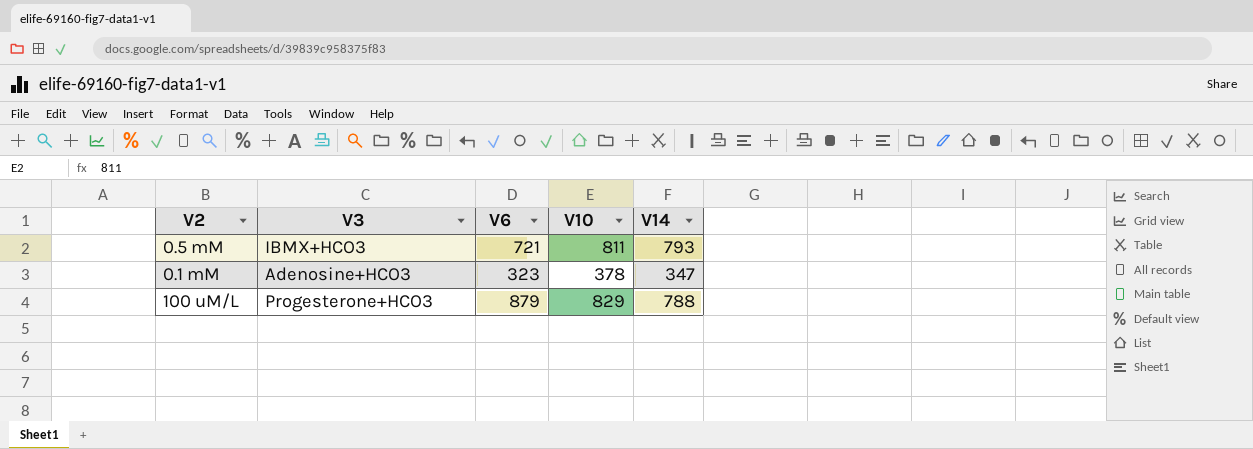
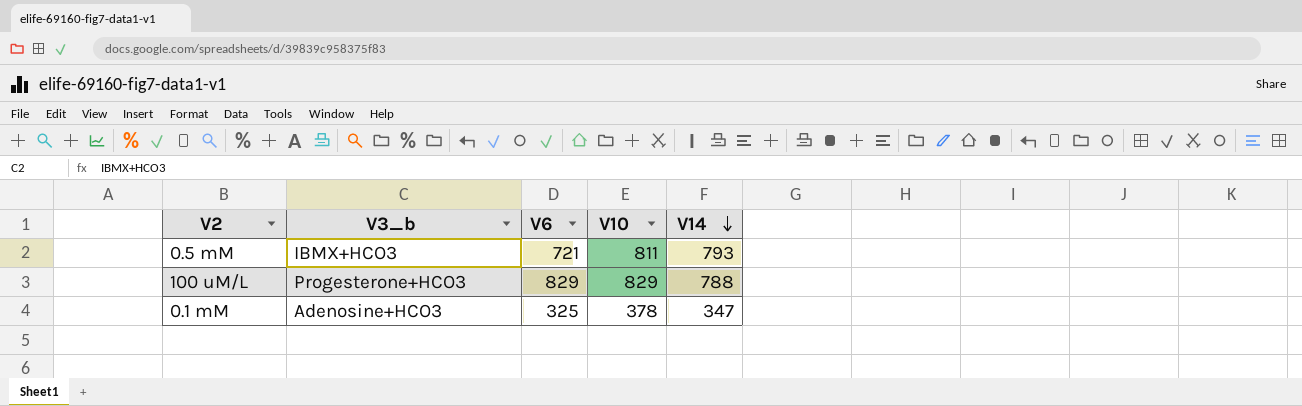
row order: none -> V14 descending
column name: V3 -> V3_b
100 uM/L | V6: 879 -> 829
0.1 mM | V6: 323 -> 325

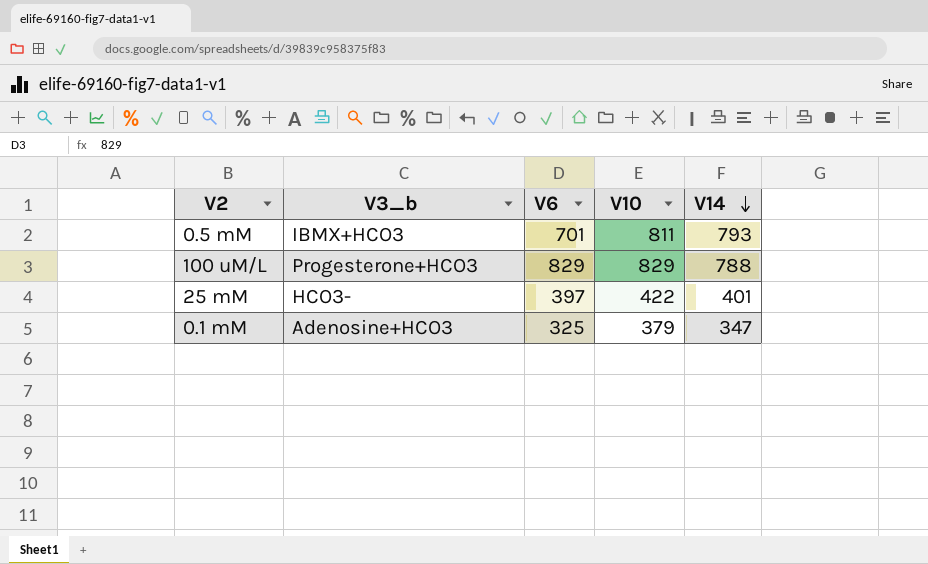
0.5 mM | V6: 721 -> 701
row 25 mM: none -> HCO3- | 397 | 422 | 401
0.1 mM | V10: 378 -> 379

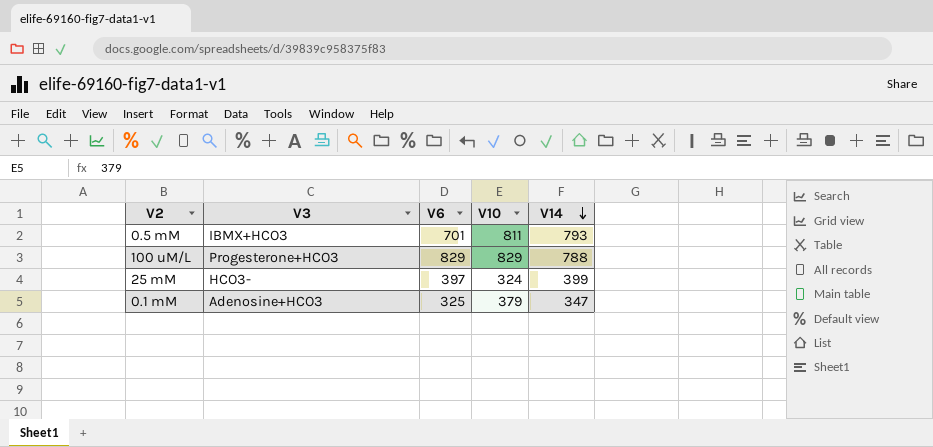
column name: V3_b -> V3
25 mM | V10: 422 -> 324
25 mM | V14: 401 -> 399

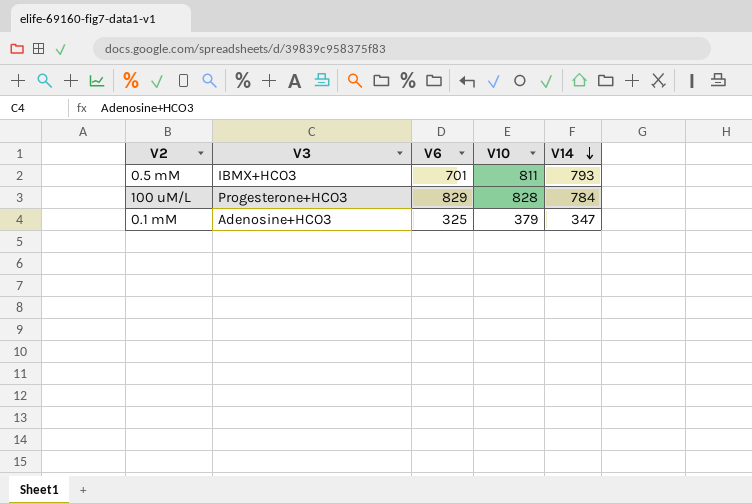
row 25 mM: HCO3- | 397 | 324 | 399 -> none
100 uM/L | V10: 829 -> 828
100 uM/L | V14: 788 -> 784

